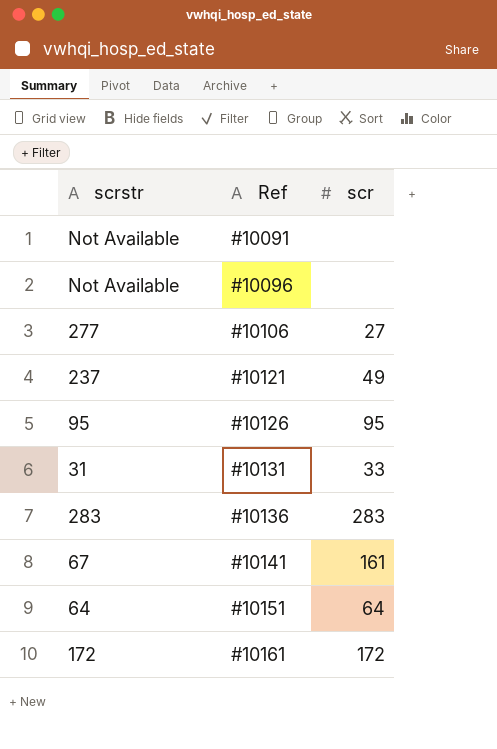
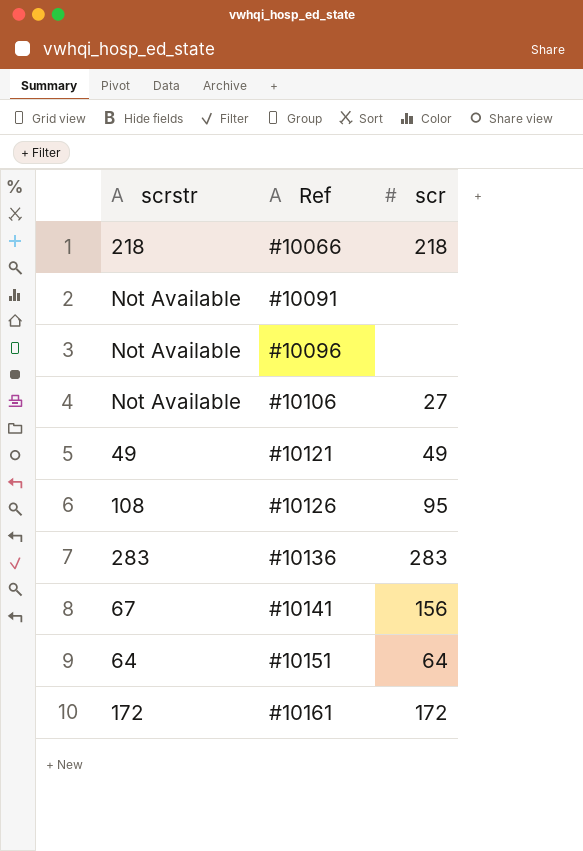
row #10131: 31 | 33 -> none
row #10066: none -> 218 | 218
#10106 | scrstr: 277 -> Not Available
#10121 | scrstr: 237 -> 49
#10126 | scrstr: 95 -> 108
#10141 | scr: 161 -> 156

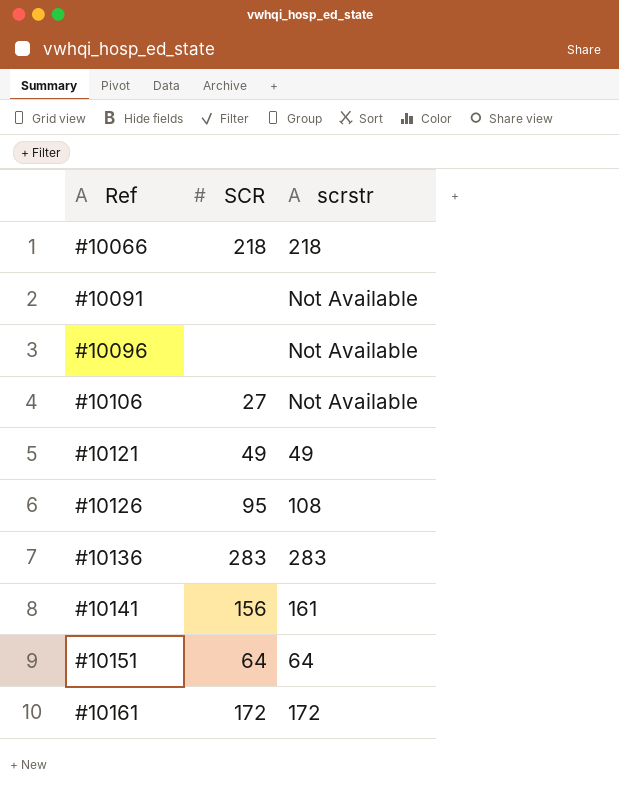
column name: scr -> SCR
column scrstr | position: 1 -> 3
#10141 | scrstr: 67 -> 161

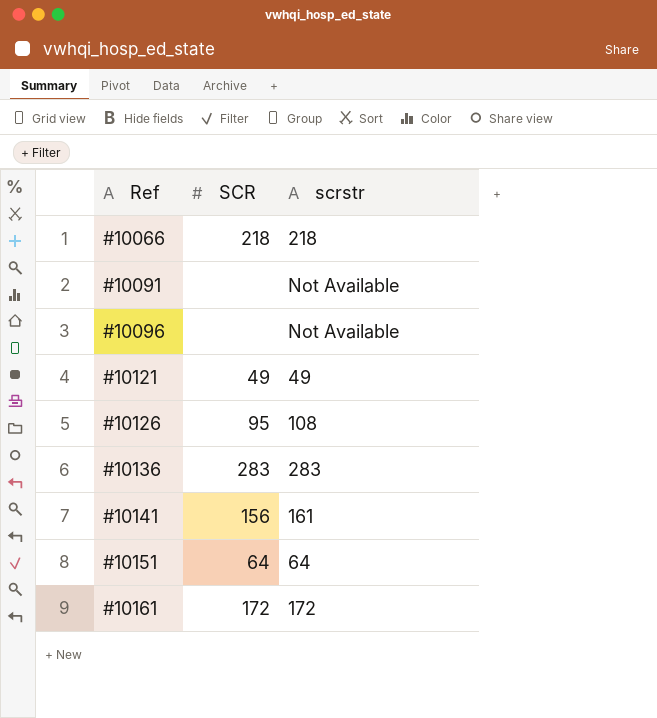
row #10106: 27 | Not Available -> none

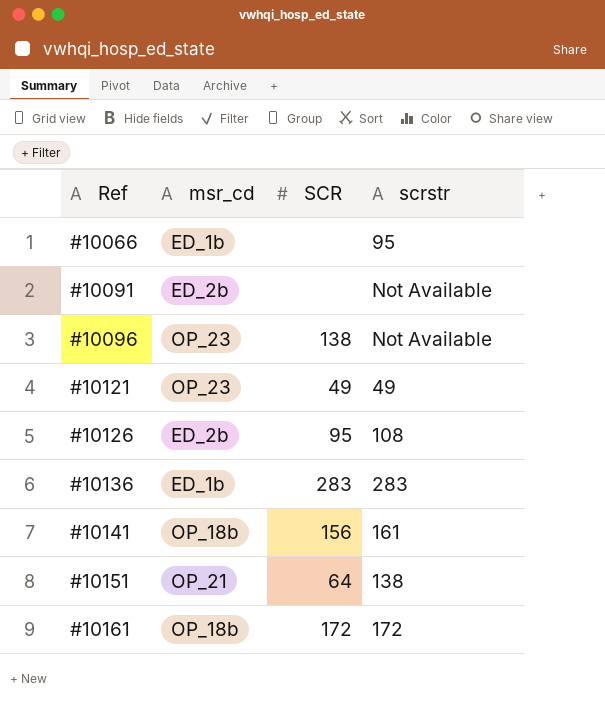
column msr_cd | position: none -> 2
#10066 | SCR: 218 -> none
#10066 | scrstr: 218 -> 95
#10096 | SCR: none -> 138
#10151 | scrstr: 64 -> 138

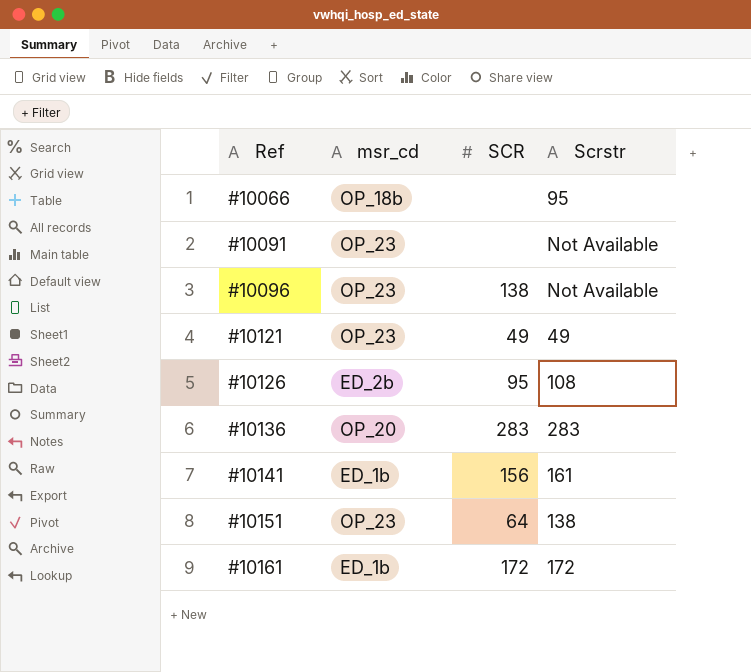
column name: scrstr -> Scrstr
#10066 | msr_cd: ED_1b -> OP_18b
#10091 | msr_cd: ED_2b -> OP_23
#10136 | msr_cd: ED_1b -> OP_20
#10141 | msr_cd: OP_18b -> ED_1b
#10151 | msr_cd: OP_21 -> OP_23
#10161 | msr_cd: OP_18b -> ED_1b

